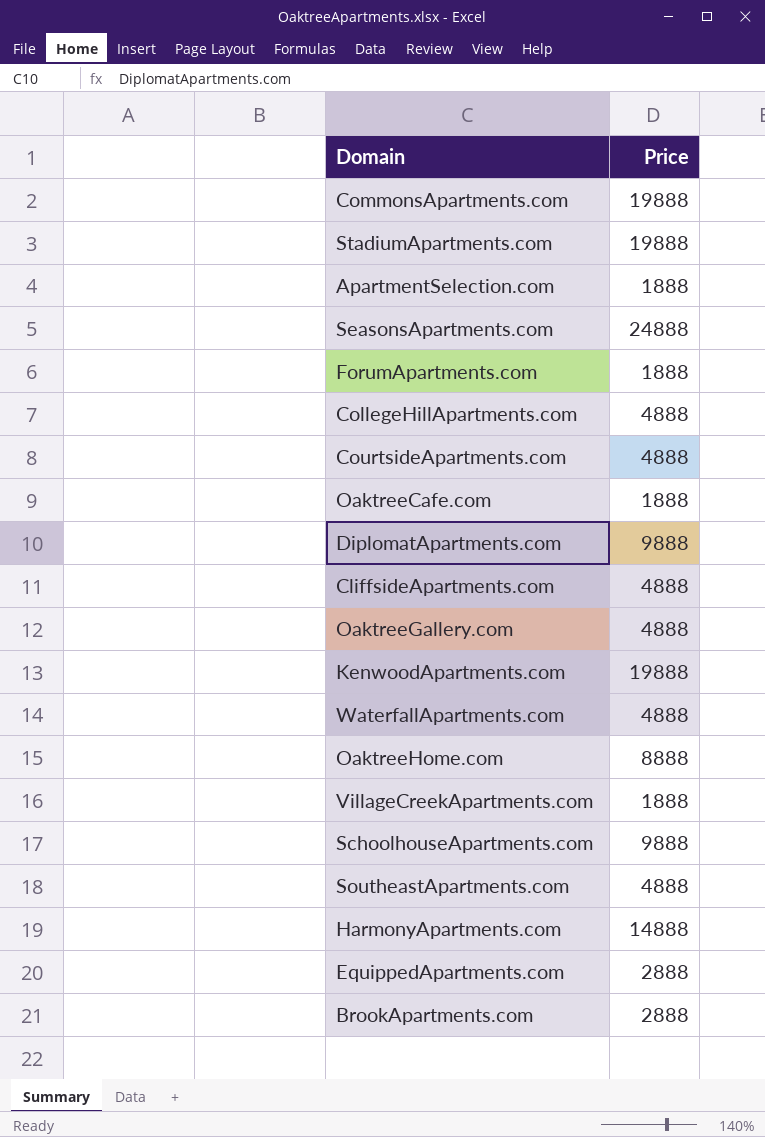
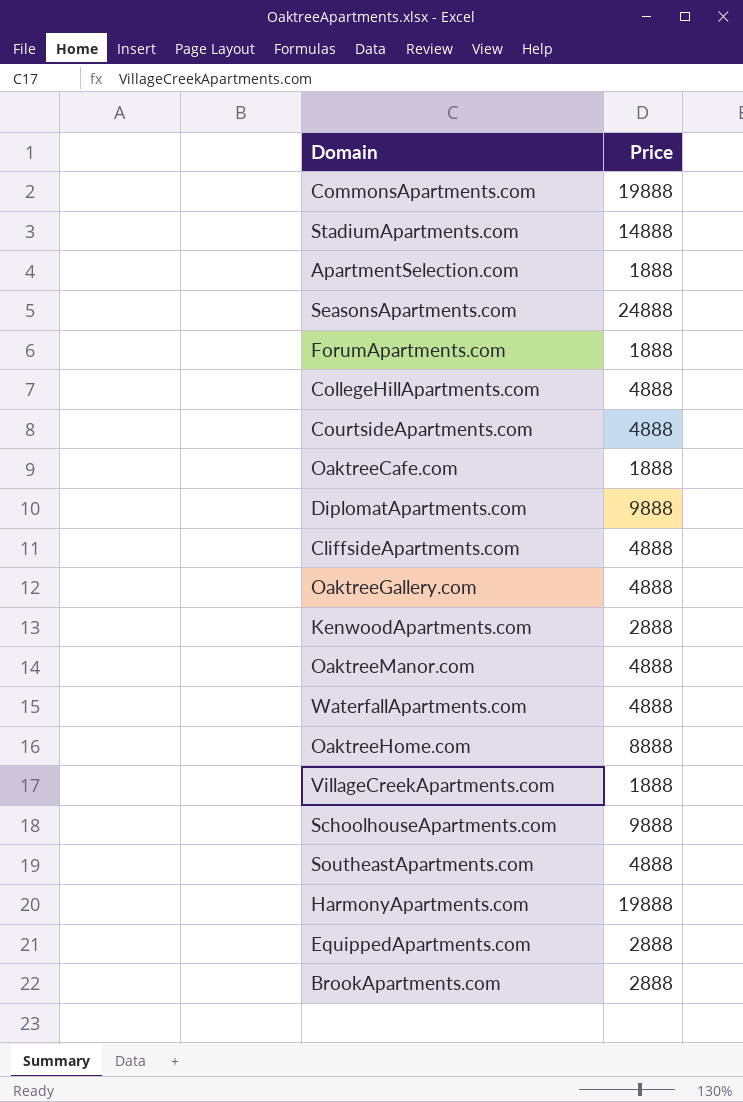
StadiumApartments.com | Price: 19888 -> 14888
KenwoodApartments.com | Price: 19888 -> 2888
row OaktreeManor.com: none -> 4888
HarmonyApartments.com | Price: 14888 -> 19888

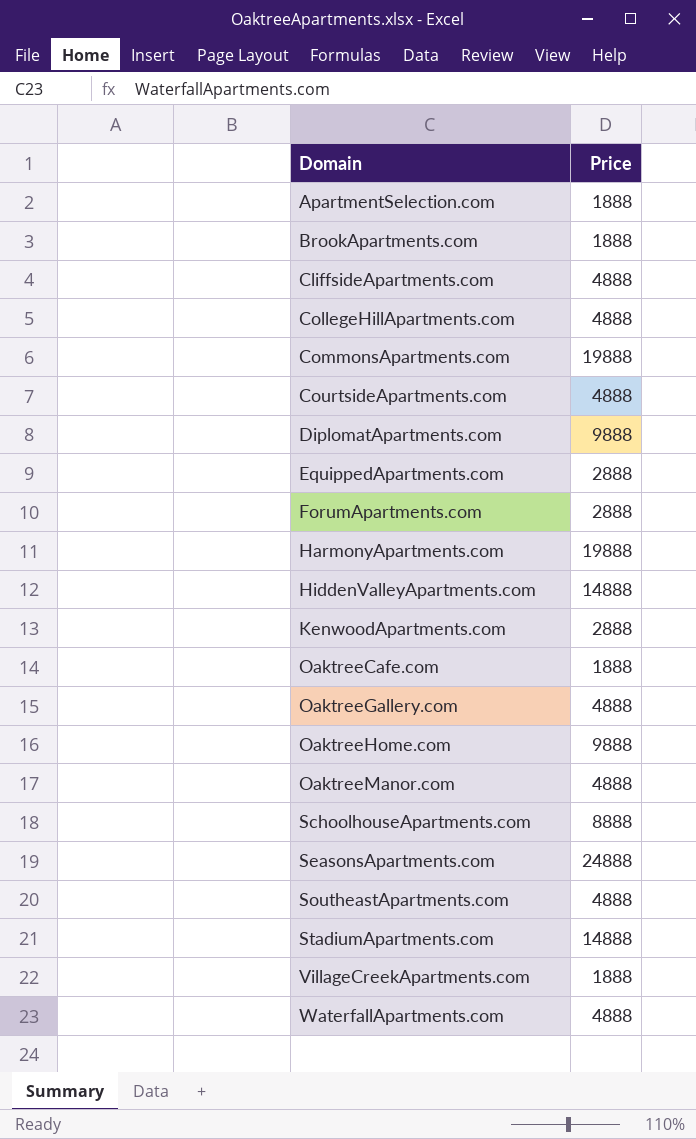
row order: none -> Domain ascending
BrookApartments.com | Price: 2888 -> 1888
ForumApartments.com | Price: 1888 -> 2888
row HiddenValleyApartments.com: none -> 14888
OaktreeHome.com | Price: 8888 -> 9888
SchoolhouseApartments.com | Price: 9888 -> 8888

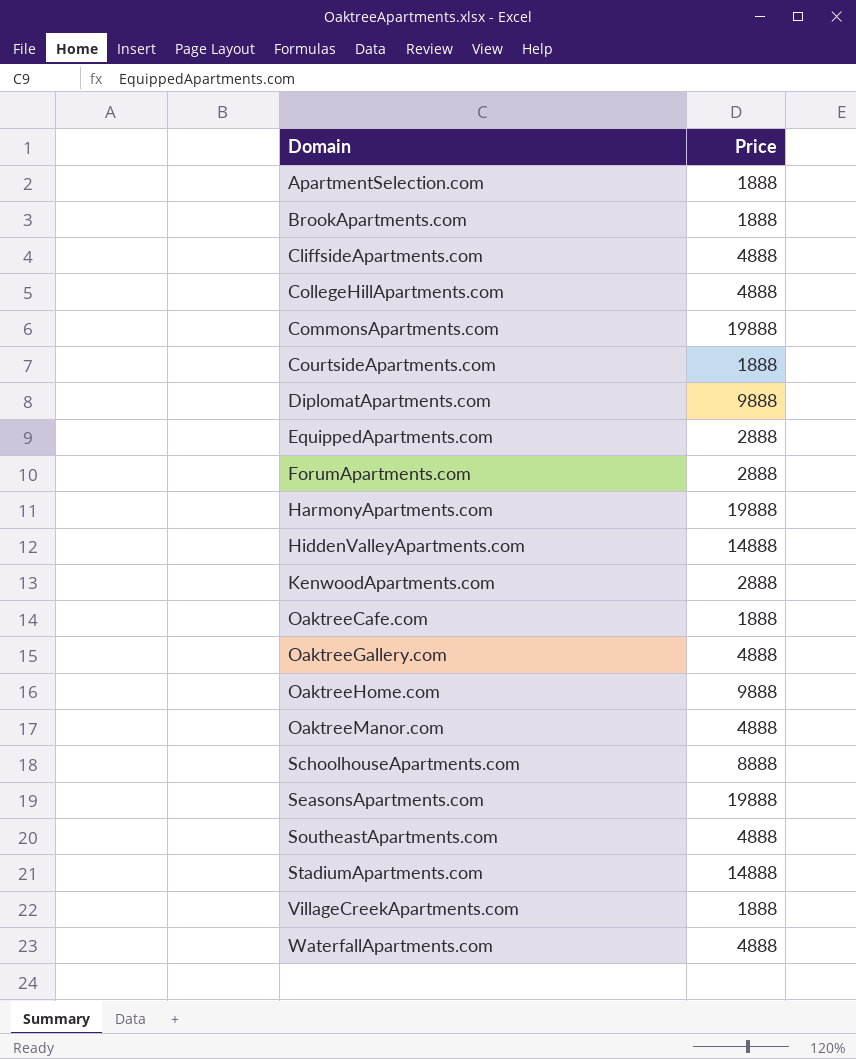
CourtsideApartments.com | Price: 4888 -> 1888
SeasonsApartments.com | Price: 24888 -> 19888

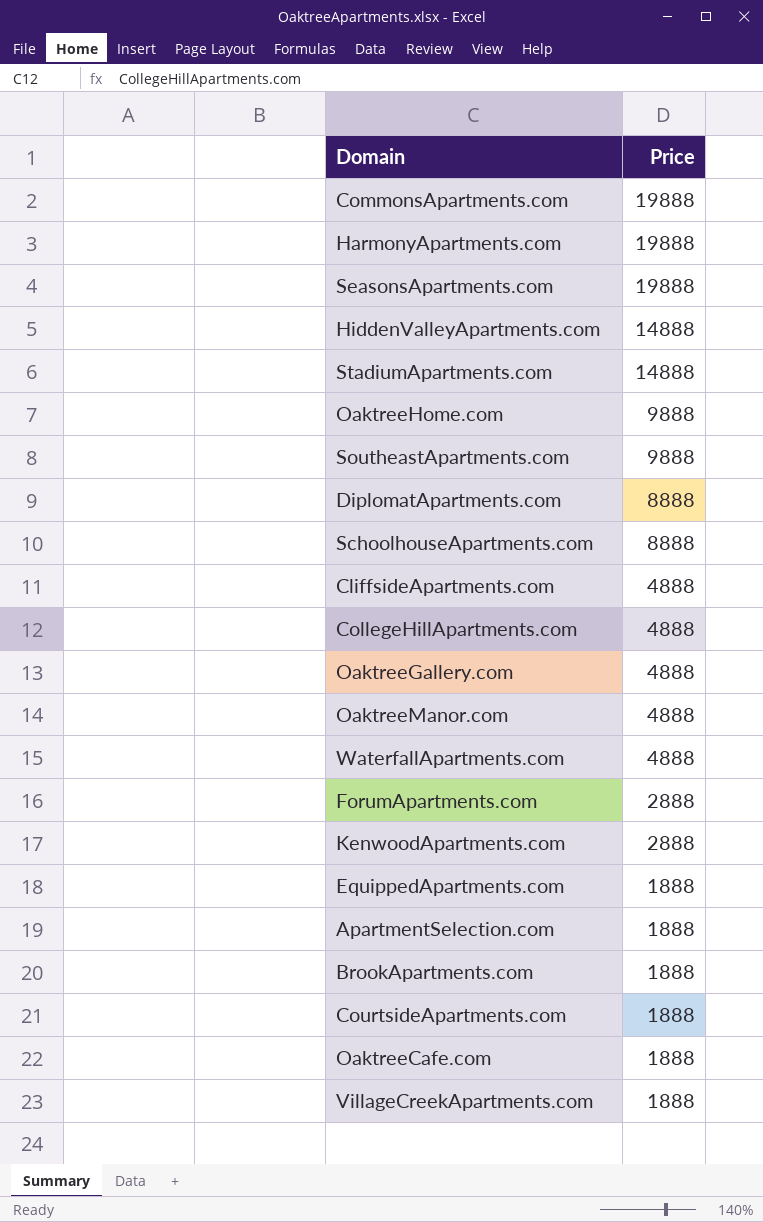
row order: Domain ascending -> Price descending
SoutheastApartments.com | Price: 4888 -> 9888
DiplomatApartments.com | Price: 9888 -> 8888
EquippedApartments.com | Price: 2888 -> 1888

